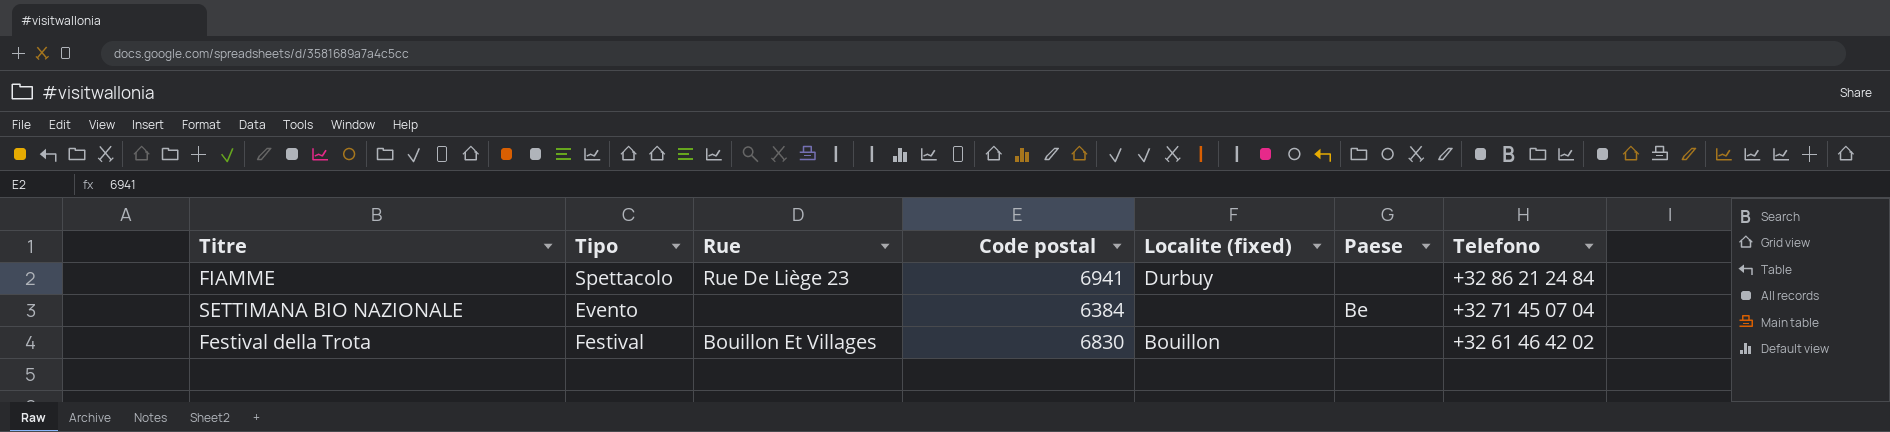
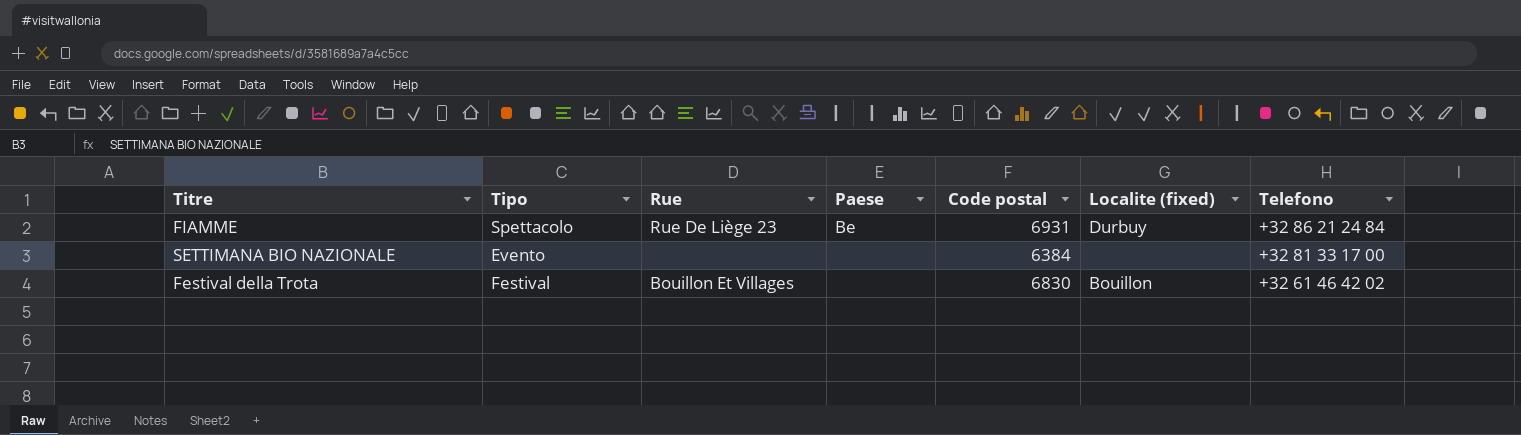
column Paese | position: 6 -> 4
FIAMME | Paese: none -> Be
FIAMME | Code postal: 6941 -> 6931
SETTIMANA BIO NAZIONALE | Paese: Be -> none
SETTIMANA BIO NAZIONALE | Telefono: +32 71 45 07 04 -> +32 81 33 17 00

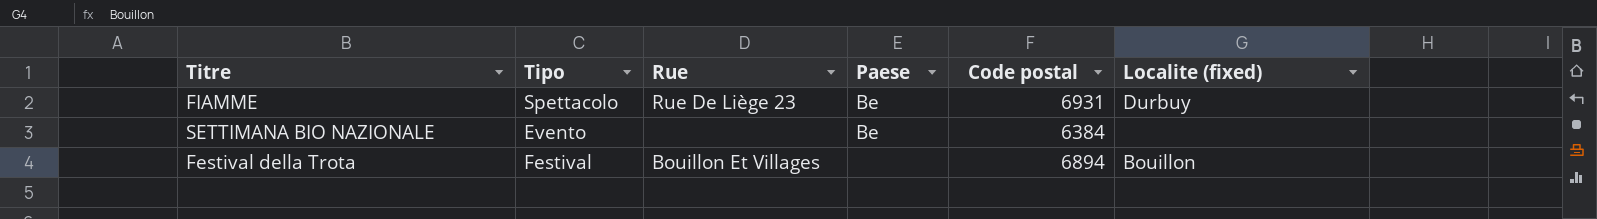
column Telefono | position: 7 -> none
SETTIMANA BIO NAZIONALE | Paese: none -> Be
Festival della Trota | Code postal: 6830 -> 6894

